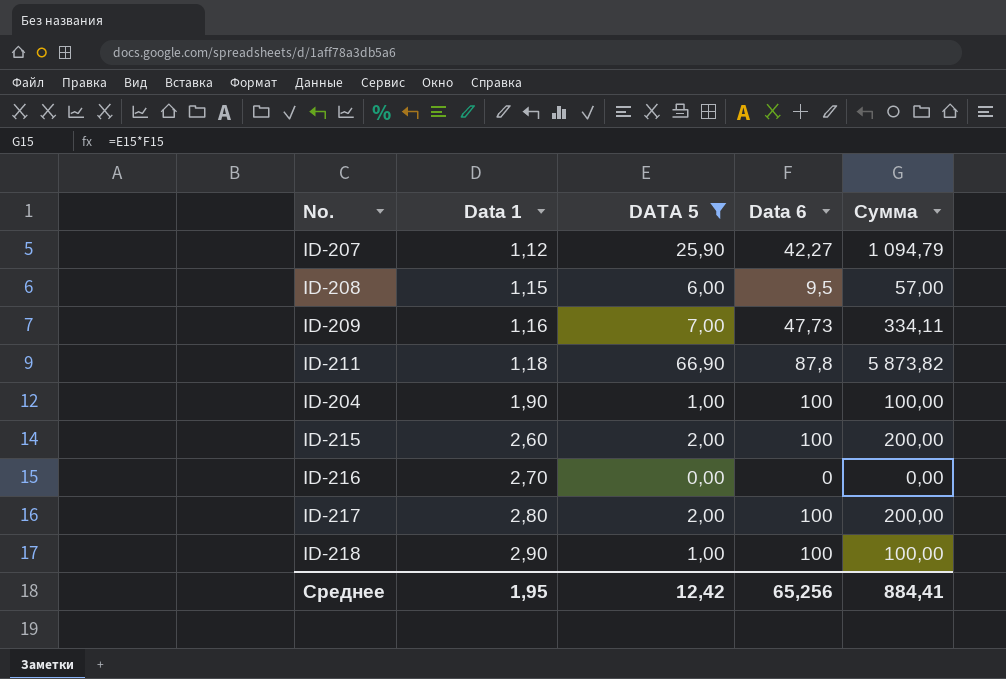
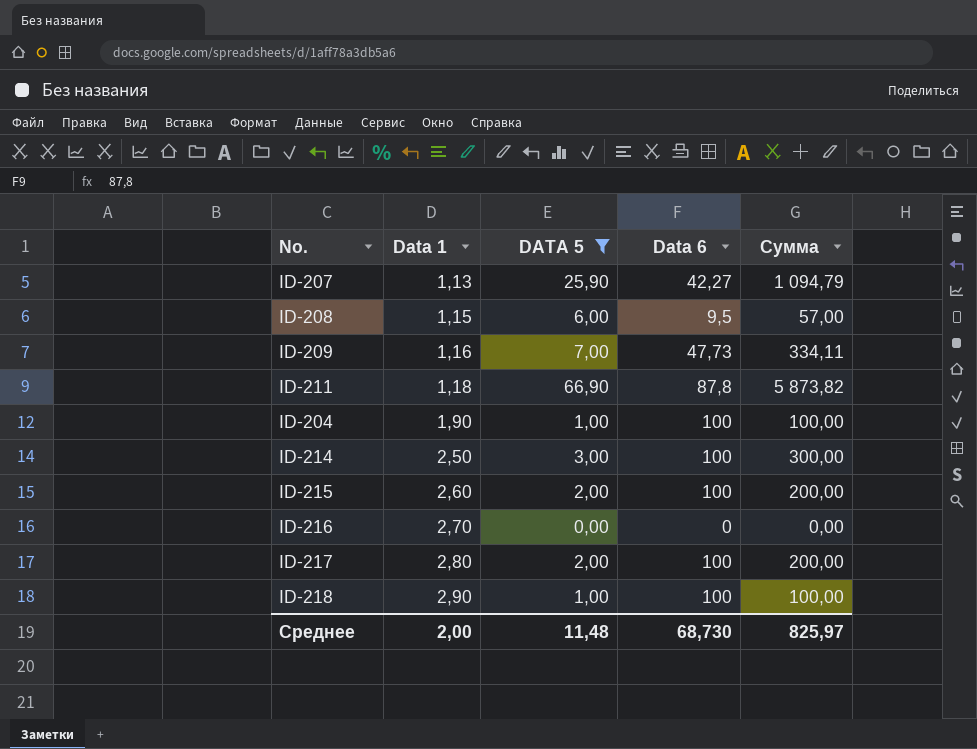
ID-207 | Data 1: 1,12 -> 1,13
row ID-214: none -> 2,50 | 3,00 | 100 | 300,00
Среднее | Data 1: 1,95 -> 2,00
Среднее | DATA 5: 12,42 -> 11,48
Среднее | Data 6: 65,256 -> 68,730
Среднее | Сумма: 884,41 -> 825,97

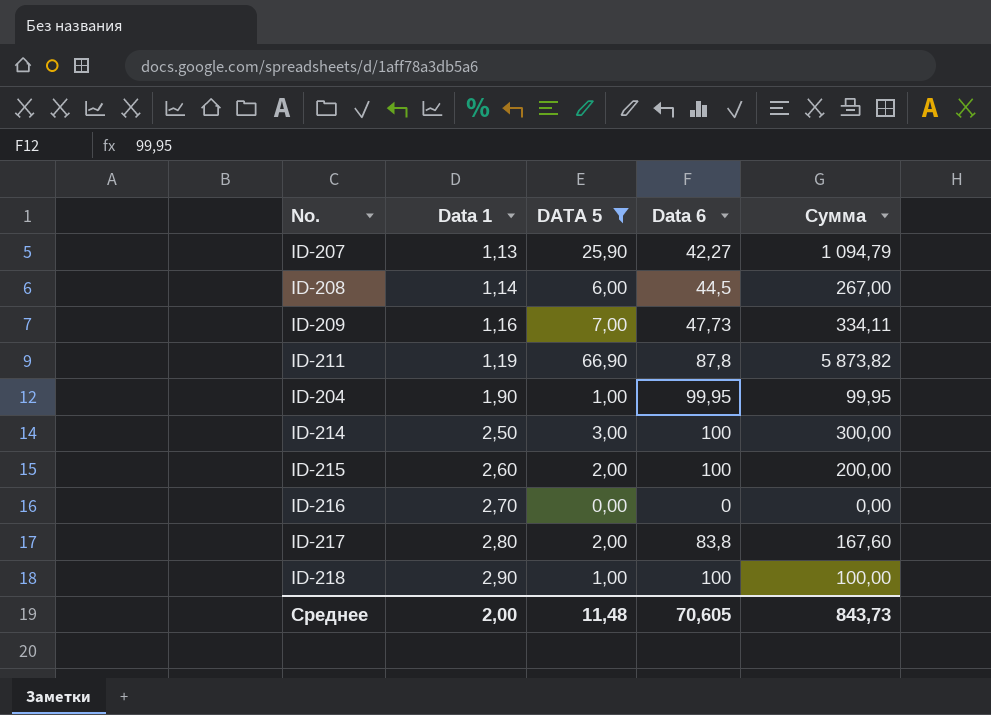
ID-208 | Data 1: 1,15 -> 1,14
ID-208 | Data 6: 9,5 -> 44,5
ID-208 | Сумма: 57,00 -> 267,00
ID-211 | Data 1: 1,18 -> 1,19
ID-204 | Data 6: 100 -> 99,95
ID-204 | Сумма: 100,00 -> 99,95
ID-217 | Data 6: 100 -> 83,8
ID-217 | Сумма: 200,00 -> 167,60
Среднее | Data 6: 68,730 -> 70,605
Среднее | Сумма: 825,97 -> 843,73

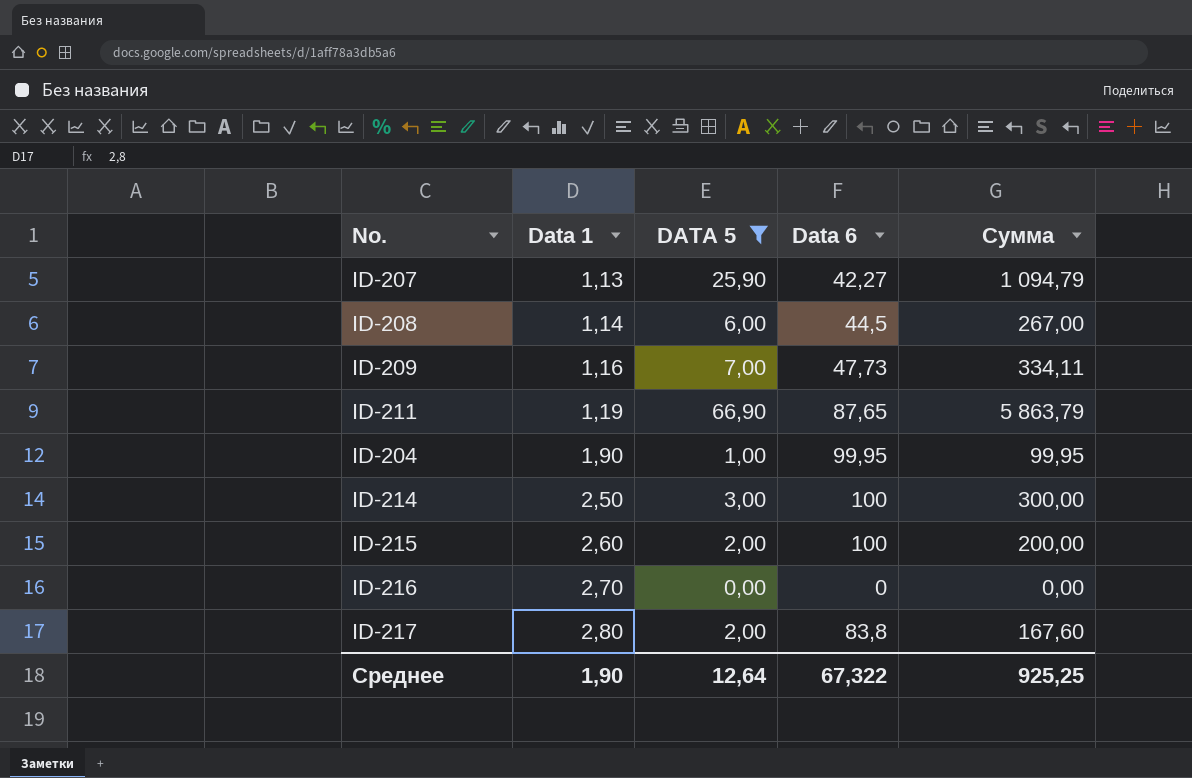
row ID-218: 2,90 | 1,00 | 100 | 100,00 -> none
ID-211 | Data 6: 87,8 -> 87,65
ID-211 | Сумма: 5 873,82 -> 5 863,79
Среднее | Data 1: 2,00 -> 1,90
Среднее | DATA 5: 11,48 -> 12,64
Среднее | Data 6: 70,605 -> 67,322
Среднее | Сумма: 843,73 -> 925,25

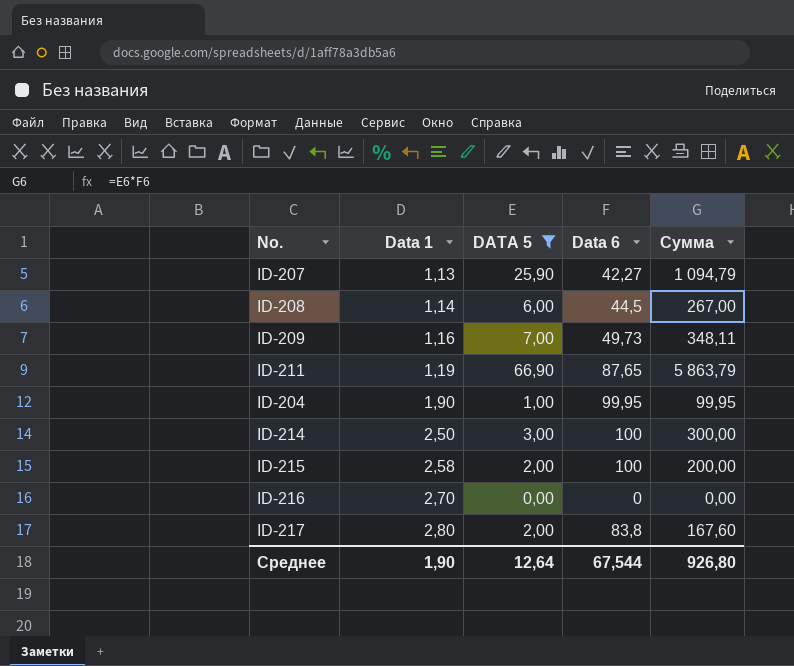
ID-209 | Data 6: 47,73 -> 49,73
ID-209 | Сумма: 334,11 -> 348,11
ID-215 | Data 1: 2,60 -> 2,58
Среднее | Data 6: 67,322 -> 67,544
Среднее | Сумма: 925,25 -> 926,80

